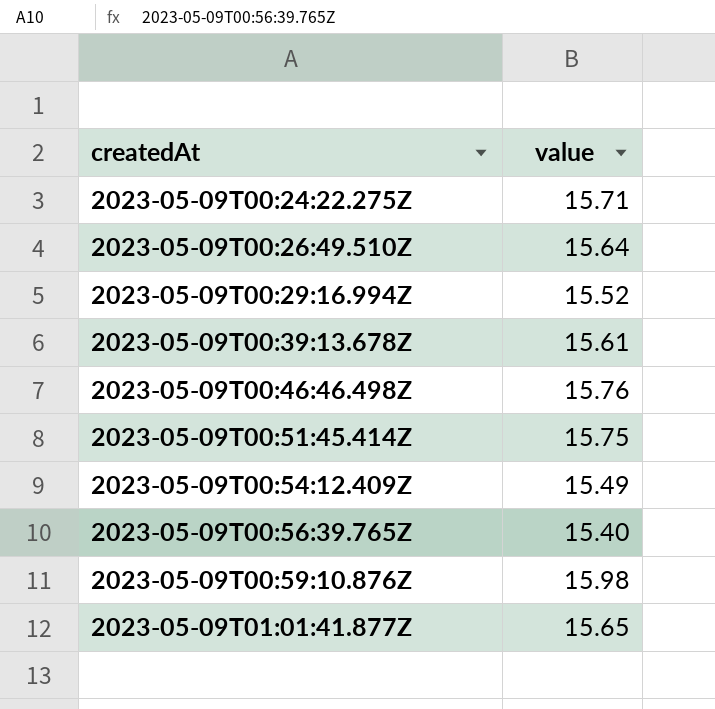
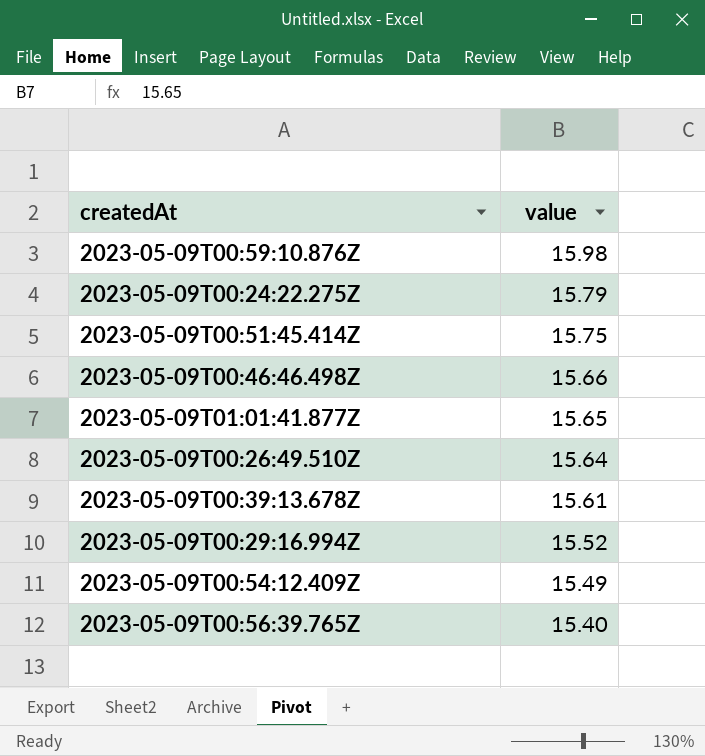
row order: createdAt ascending -> value descending
2023-05-09T00:24:22.275Z | value: 15.71 -> 15.79
2023-05-09T00:46:46.498Z | value: 15.76 -> 15.66

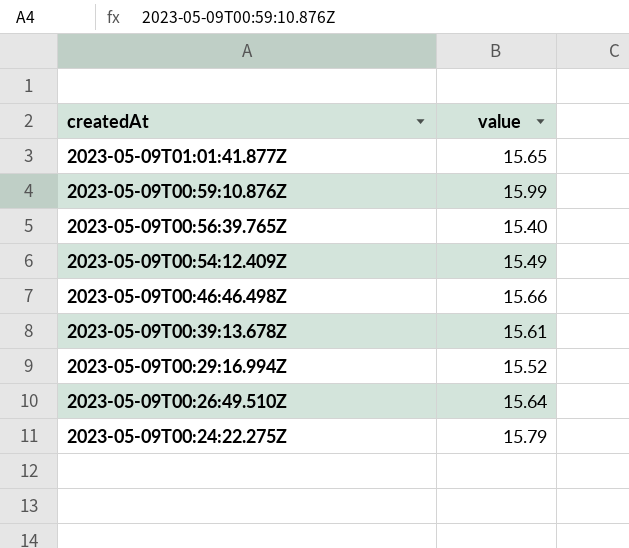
row order: value descending -> createdAt descending
row 2023-05-09T00:51:45.414Z: 15.75 -> none
2023-05-09T00:59:10.876Z | value: 15.98 -> 15.99

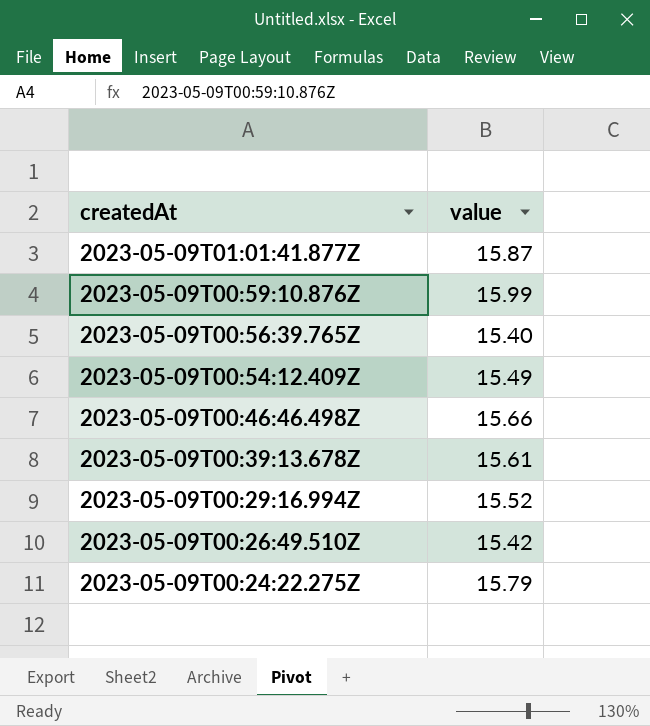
2023-05-09T01:01:41.877Z | value: 15.65 -> 15.87
2023-05-09T00:26:49.510Z | value: 15.64 -> 15.42

